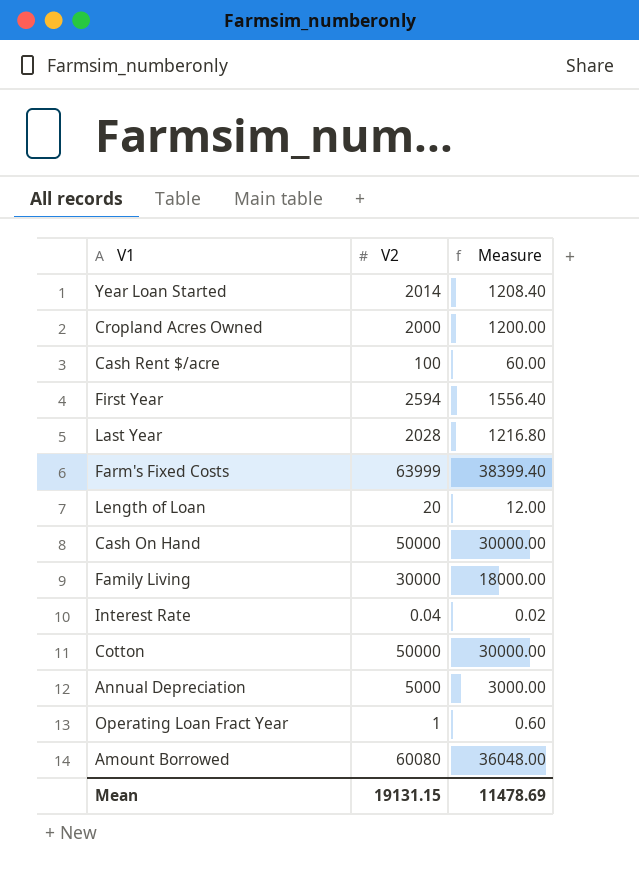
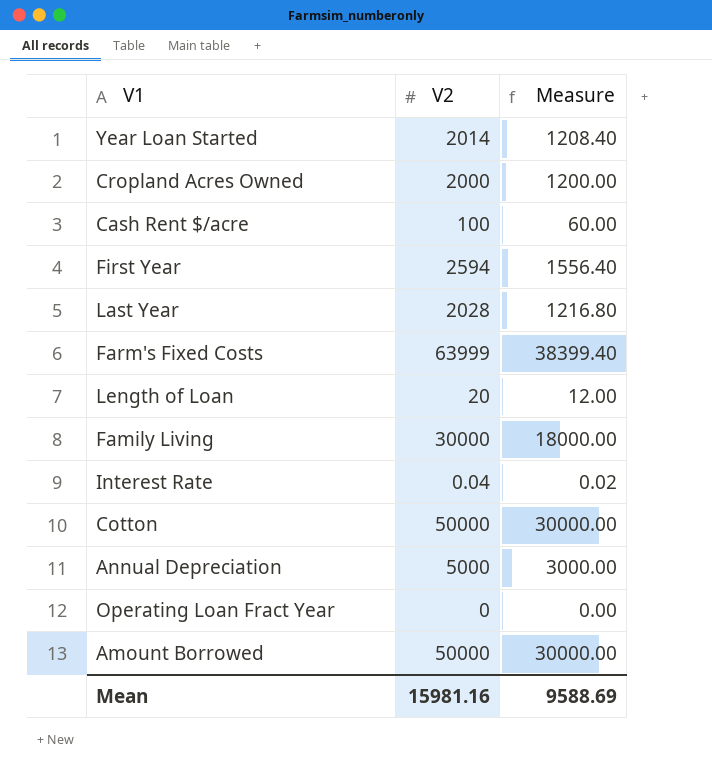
row Cash On Hand: 50000 | 30000.00 -> none
Operating Loan Fract Year | V2: 1 -> 0
Operating Loan Fract Year | Measure: 0.60 -> 0.00
Amount Borrowed | V2: 60080 -> 50000
Amount Borrowed | Measure: 36048.00 -> 30000.00
Mean | V2: 19131.15 -> 15981.16
Mean | Measure: 11478.69 -> 9588.69

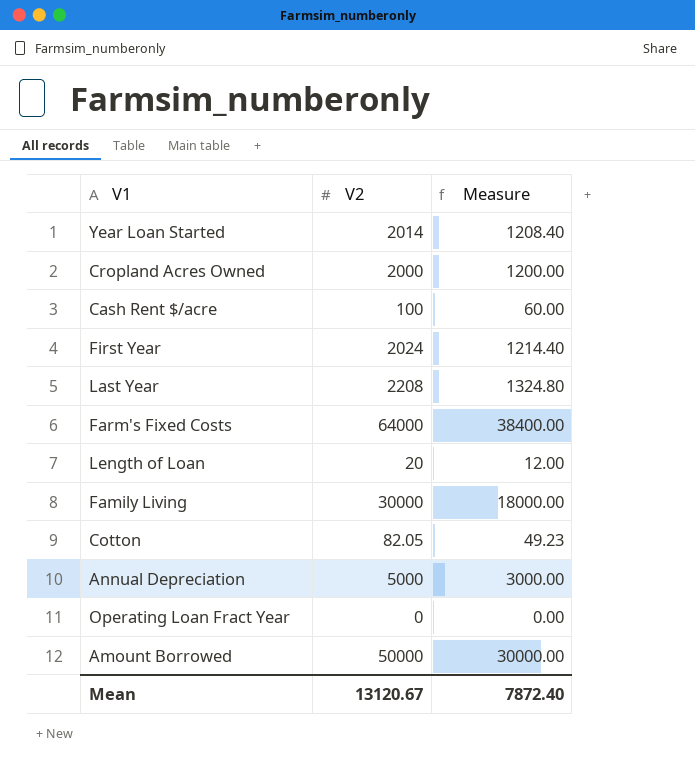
row Interest Rate: 0.04 | 0.02 -> none
First Year | V2: 2594 -> 2024
First Year | Measure: 1556.40 -> 1214.40
Last Year | V2: 2028 -> 2208
Last Year | Measure: 1216.80 -> 1324.80
Farm's Fixed Costs | V2: 63999 -> 64000
Farm's Fixed Costs | Measure: 38399.40 -> 38400.00
Cotton | V2: 50000 -> 82.05
Cotton | Measure: 30000.00 -> 49.23
Mean | V2: 15981.16 -> 13120.67
Mean | Measure: 9588.69 -> 7872.40

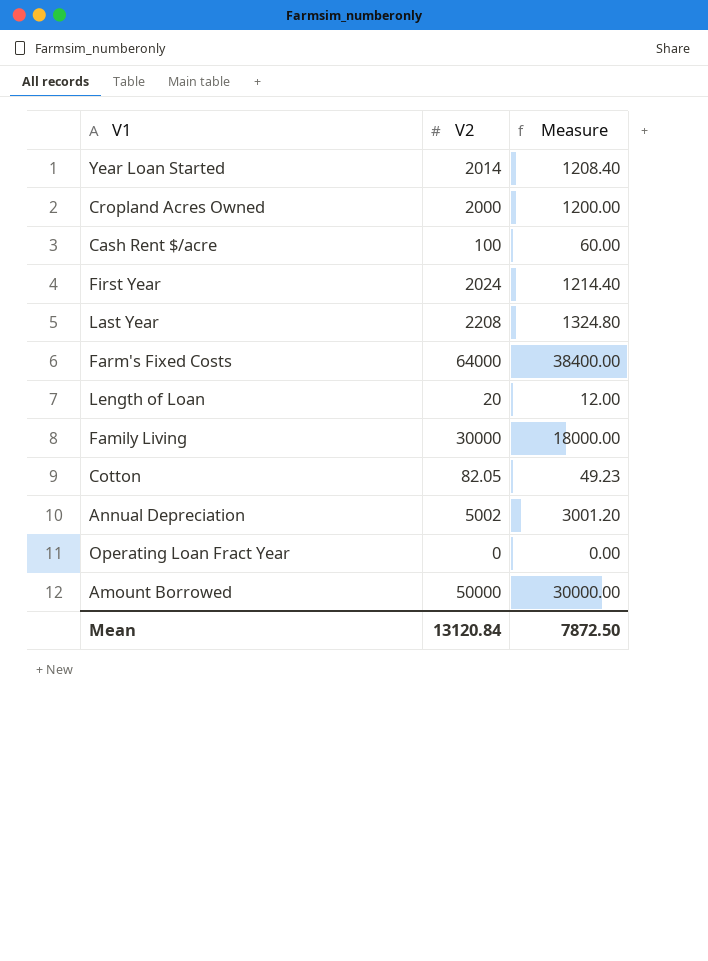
Annual Depreciation | V2: 5000 -> 5002
Annual Depreciation | Measure: 3000.00 -> 3001.20
Mean | V2: 13120.67 -> 13120.84
Mean | Measure: 7872.40 -> 7872.50

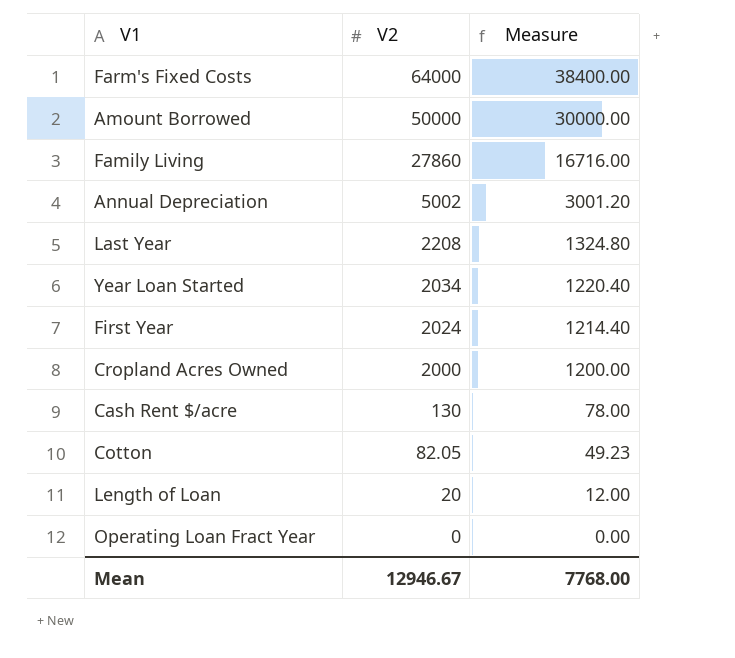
row order: none -> V2 descending
Family Living | V2: 30000 -> 27860
Family Living | Measure: 18000.00 -> 16716.00
Year Loan Started | V2: 2014 -> 2034
Year Loan Started | Measure: 1208.40 -> 1220.40
Cash Rent $/acre | V2: 100 -> 130
Cash Rent $/acre | Measure: 60.00 -> 78.00
Mean | V2: 13120.84 -> 12946.67
Mean | Measure: 7872.50 -> 7768.00

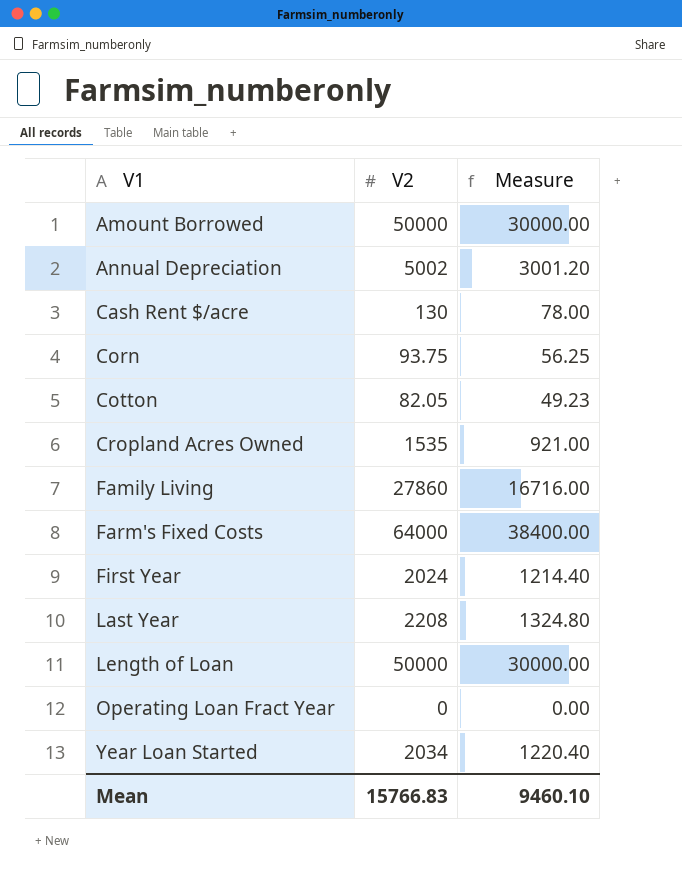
row order: V2 descending -> V1 ascending
row Corn: none -> 93.75 | 56.25
Cropland Acres Owned | V2: 2000 -> 1535
Cropland Acres Owned | Measure: 1200.00 -> 921.00
Length of Loan | V2: 20 -> 50000
Length of Loan | Measure: 12.00 -> 30000.00
Mean | V2: 12946.67 -> 15766.83
Mean | Measure: 7768.00 -> 9460.10

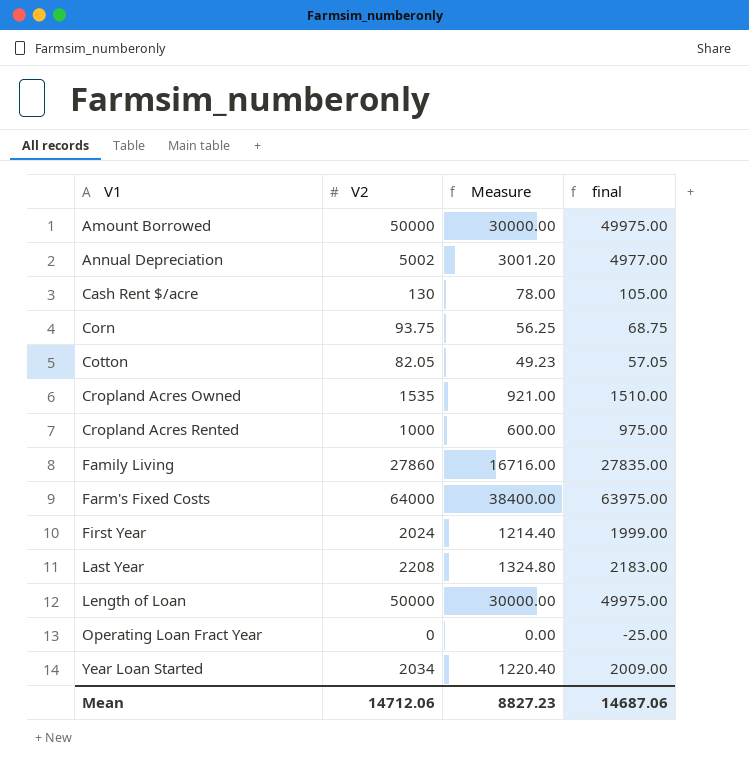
column final | formula: none -> [V2] - 25
row Cropland Acres Rented: none -> 1000 | 600.00 | 975.00
Mean | V2: 15766.83 -> 14712.06
Mean | Measure: 9460.10 -> 8827.23

